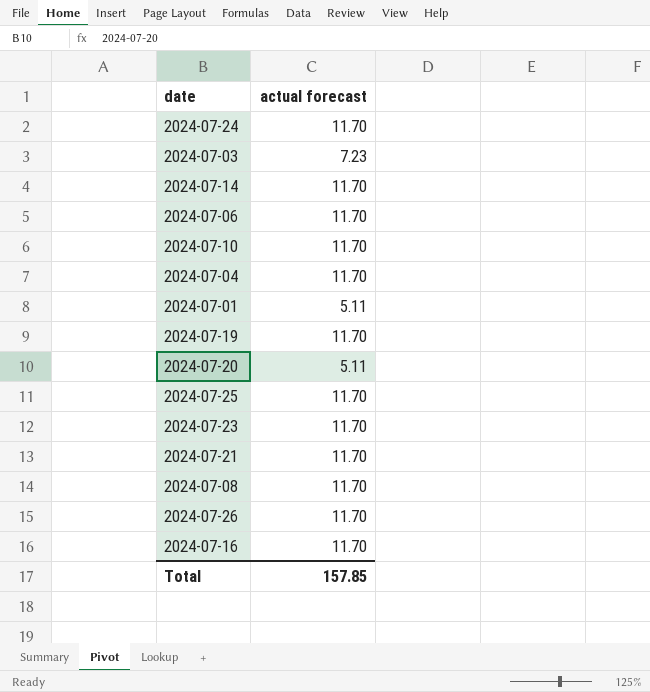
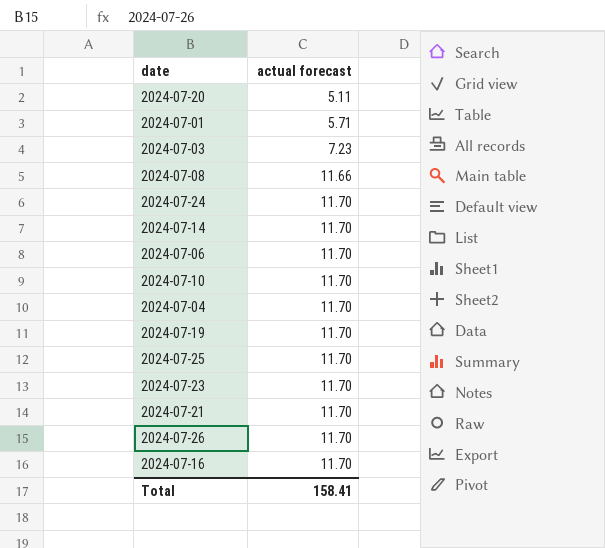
row order: none -> actual forecast ascending
2024-07-01 | actual forecast: 5.11 -> 5.71
2024-07-08 | actual forecast: 11.70 -> 11.66
Total | actual forecast: 157.85 -> 158.41

